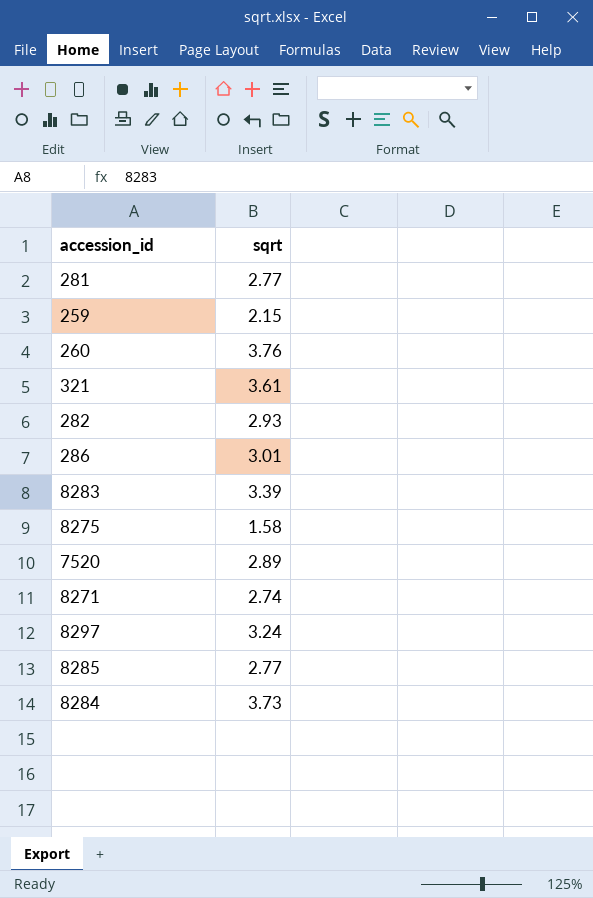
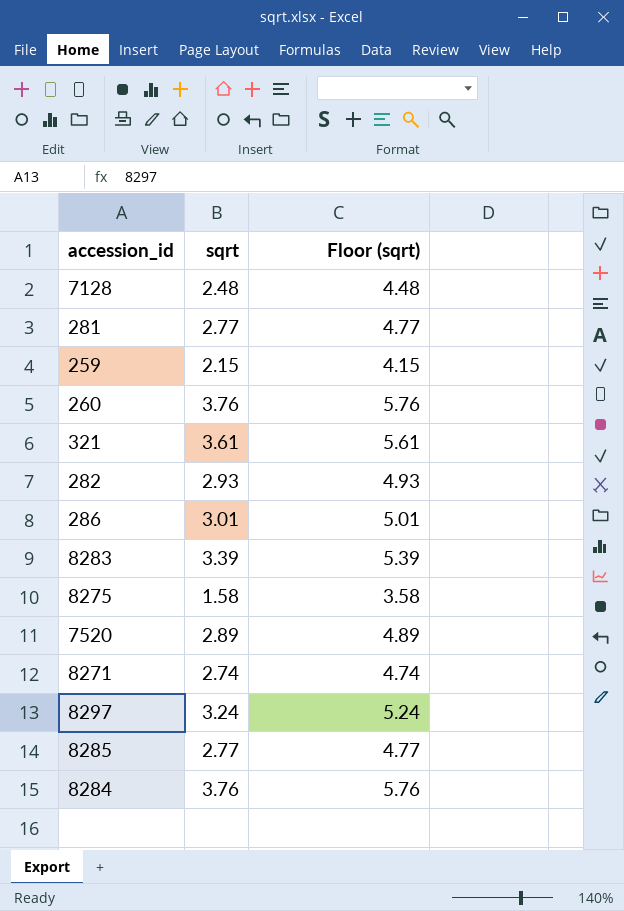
column Floor (sqrt) | formula: none -> [sqrt] + 2
row 7128: none -> 2.48 | 4.48
8284 | sqrt: 3.73 -> 3.76

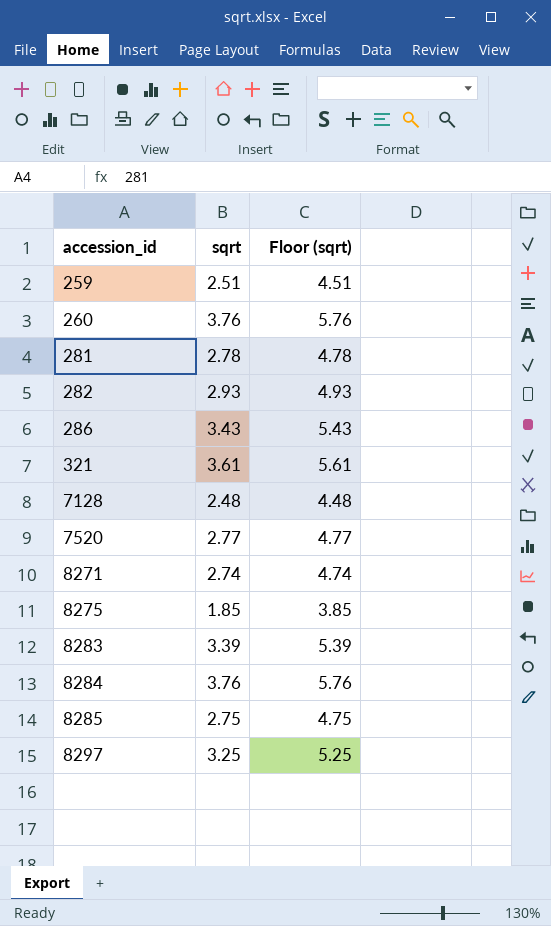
row order: none -> accession_id ascending
259 | sqrt: 2.15 -> 2.51
259 | Floor (sqrt): 4.15 -> 4.51
281 | sqrt: 2.77 -> 2.78
281 | Floor (sqrt): 4.77 -> 4.78
286 | sqrt: 3.01 -> 3.43
286 | Floor (sqrt): 5.01 -> 5.43
7520 | sqrt: 2.89 -> 2.77
7520 | Floor (sqrt): 4.89 -> 4.77
8275 | sqrt: 1.58 -> 1.85
8275 | Floor (sqrt): 3.58 -> 3.85
8285 | sqrt: 2.77 -> 2.75
8285 | Floor (sqrt): 4.77 -> 4.75
8297 | sqrt: 3.24 -> 3.25
8297 | Floor (sqrt): 5.24 -> 5.25

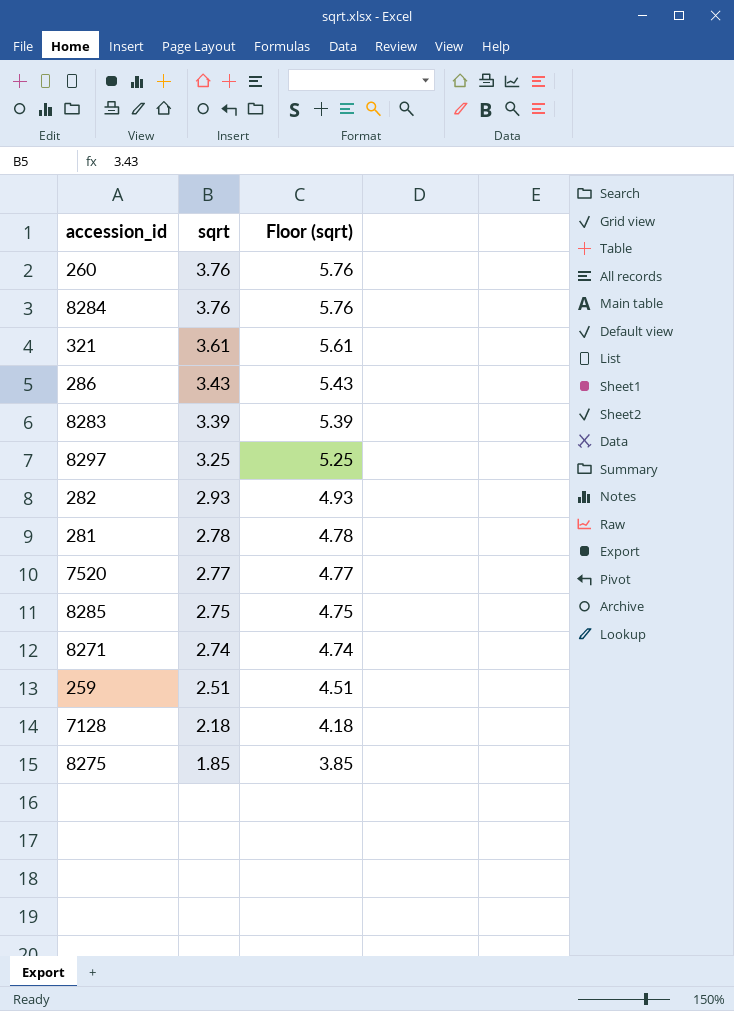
row order: accession_id ascending -> sqrt descending
7128 | sqrt: 2.48 -> 2.18
7128 | Floor (sqrt): 4.48 -> 4.18

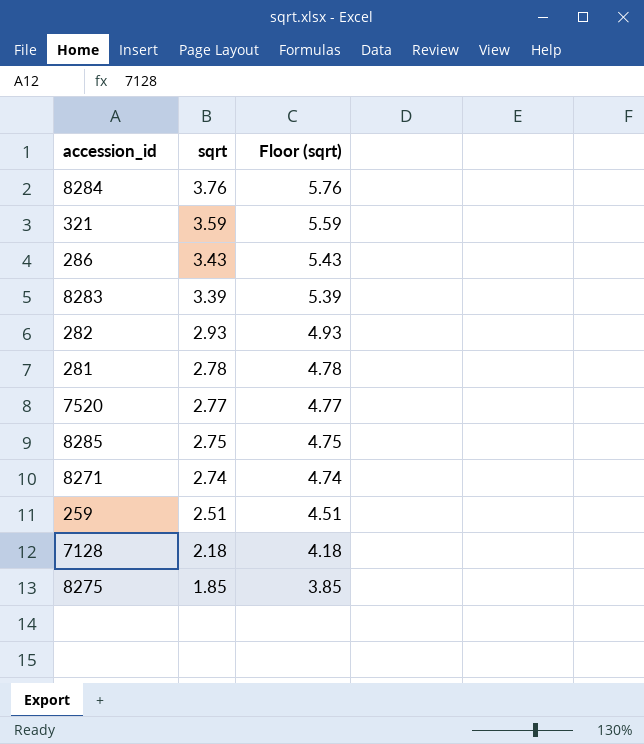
row 260: 3.76 | 5.76 -> none
row 8297: 3.25 | 5.25 -> none
321 | sqrt: 3.61 -> 3.59
321 | Floor (sqrt): 5.61 -> 5.59

